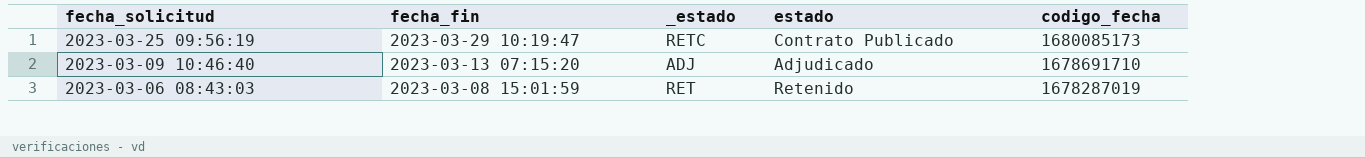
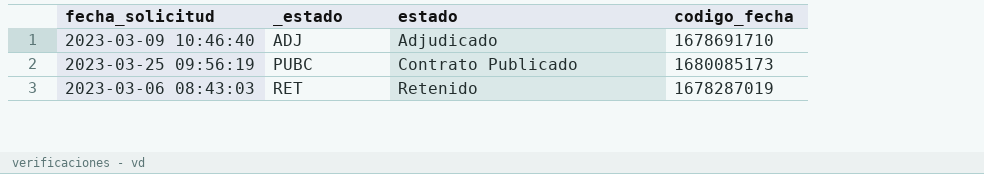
row order: fecha_solicitud descending -> _estado ascending
column fecha_fin | position: 2 -> none
2023-03-25 09:56:19 | _estado: RETC -> PUBC

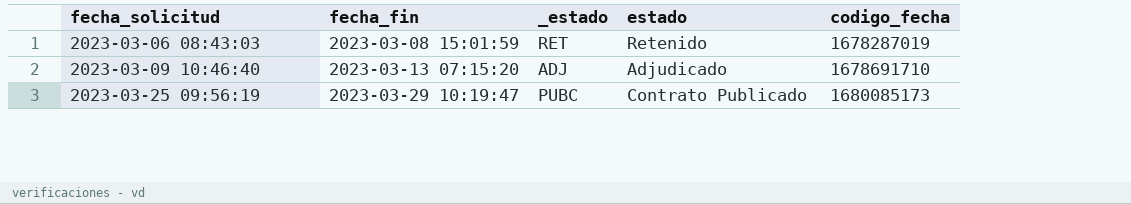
row order: _estado ascending -> fecha_solicitud ascending
column fecha_fin | position: none -> 2

